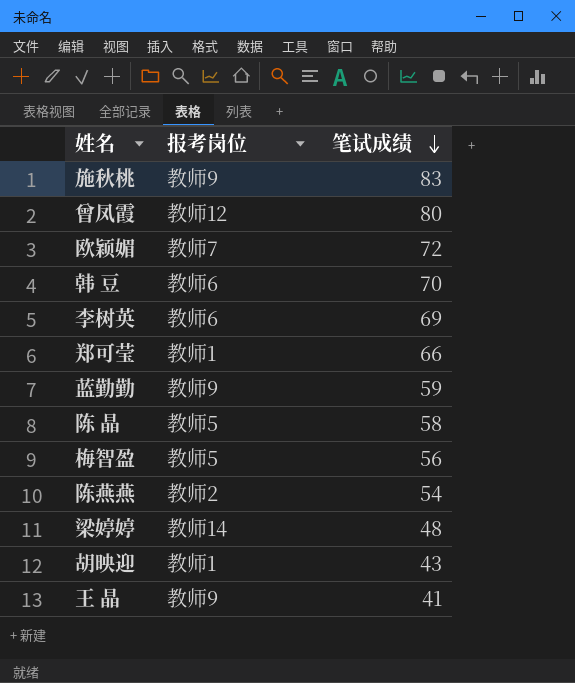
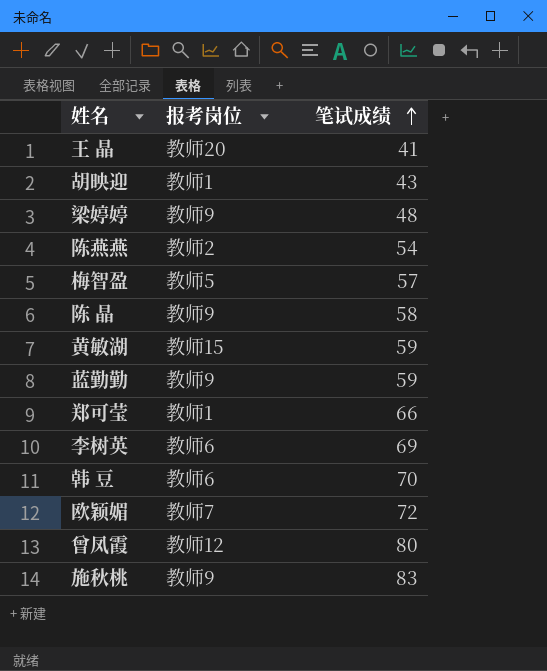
row order: 笔试成绩 descending -> 笔试成绩 ascending
王 晶 | 报考岗位: 教师9 -> 教师20
梁婷婷 | 报考岗位: 教师14 -> 教师9
梅智盈 | 笔试成绩: 56 -> 57
陈 晶 | 报考岗位: 教师5 -> 教师9
row 黄敏湖: none -> 教师15 | 59

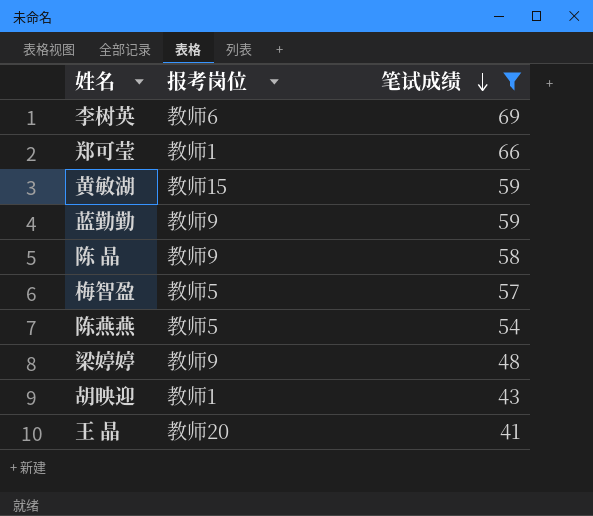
filter: none -> 笔试成绩 <= 69
row order: 笔试成绩 ascending -> 笔试成绩 descending
陈燕燕 | 报考岗位: 教师2 -> 教师5

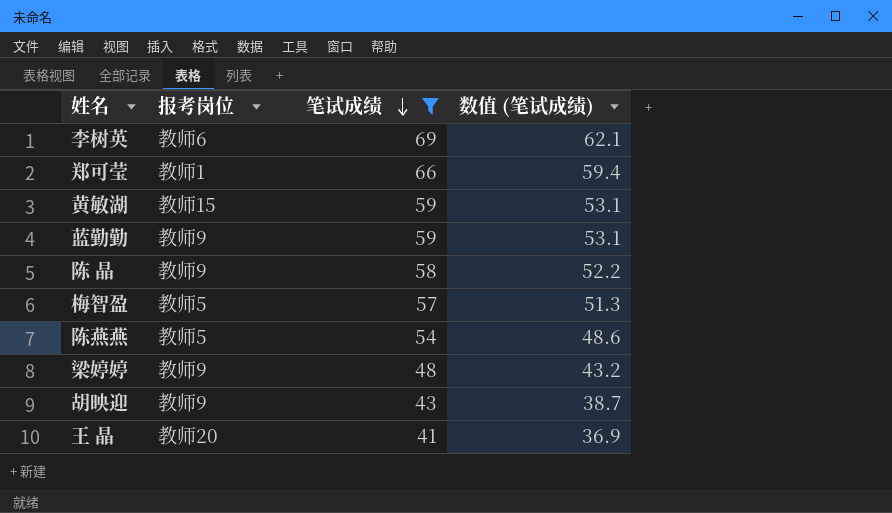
column 数值 (笔试成绩) | formula: none -> [笔试成绩] * 0.9
胡映迎 | 报考岗位: 教师1 -> 教师9

